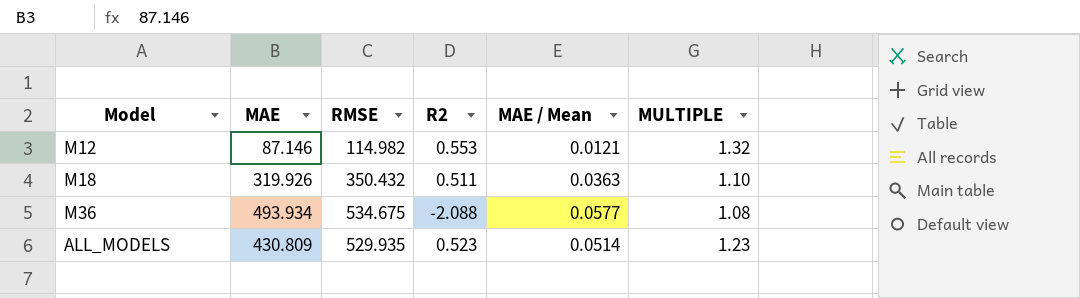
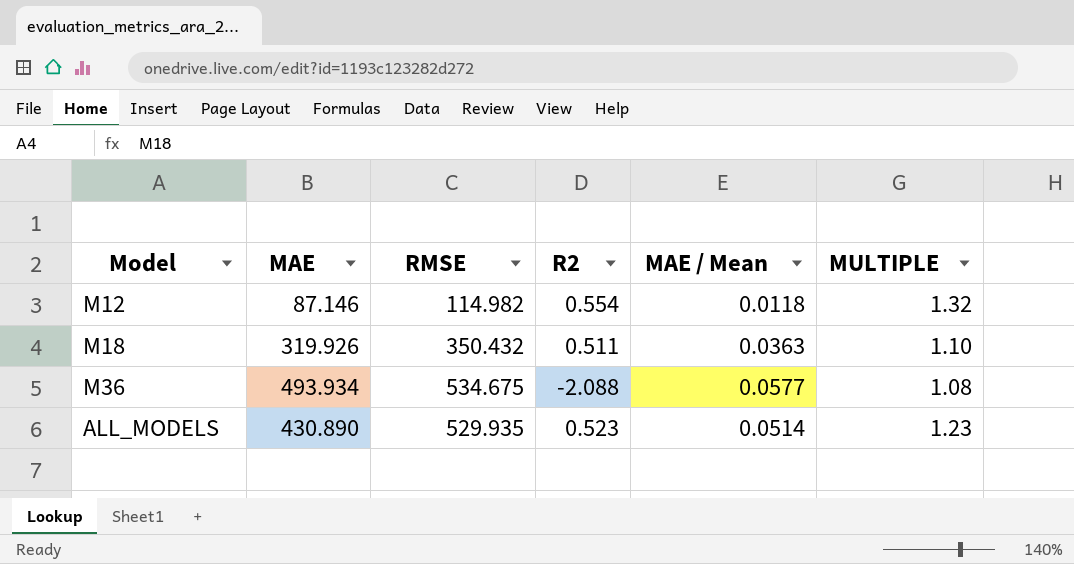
M12 | R2: 0.553 -> 0.554
M12 | MAE / Mean: 0.0121 -> 0.0118
ALL_MODELS | MAE: 430.809 -> 430.890

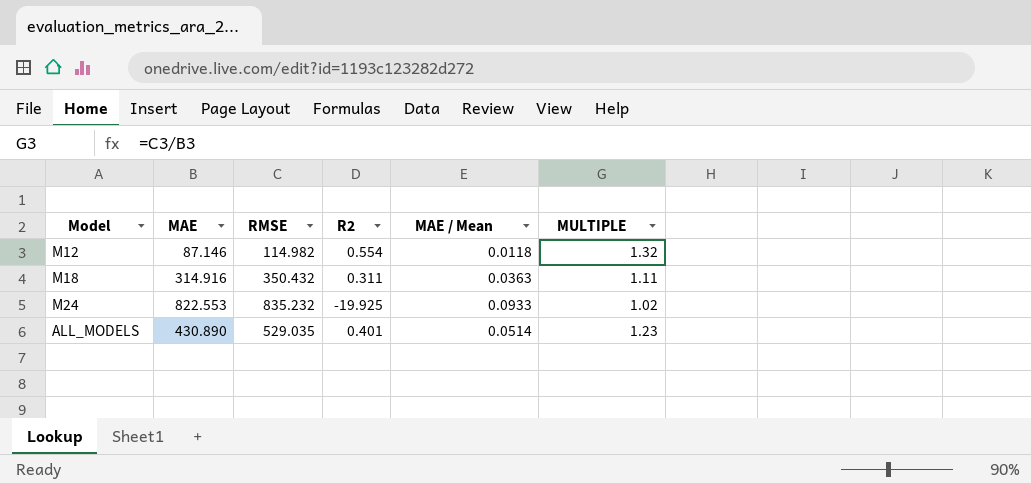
row M36: 493.934 | 534.675 | -2.088 | 0.0577 | 1.08 -> none
M18 | MAE: 319.926 -> 314.916
M18 | R2: 0.511 -> 0.311
M18 | MULTIPLE: 1.10 -> 1.11
row M24: none -> 822.553 | 835.232 | -19.925 | 0.0933 | 1.02
ALL_MODELS | RMSE: 529.935 -> 529.035
ALL_MODELS | R2: 0.523 -> 0.401

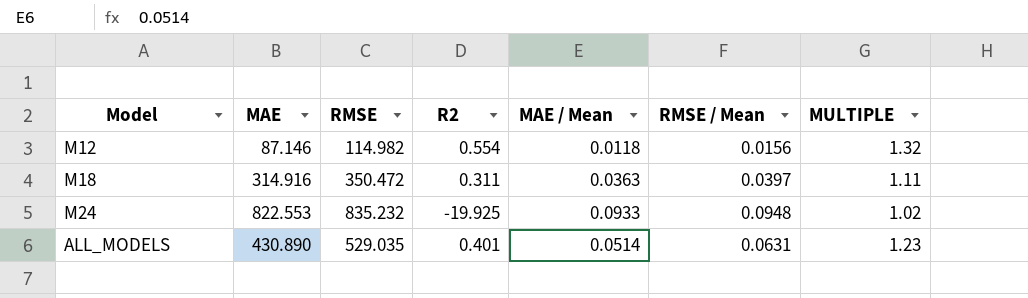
column RMSE / Mean | position: none -> 6
M18 | RMSE: 350.432 -> 350.472

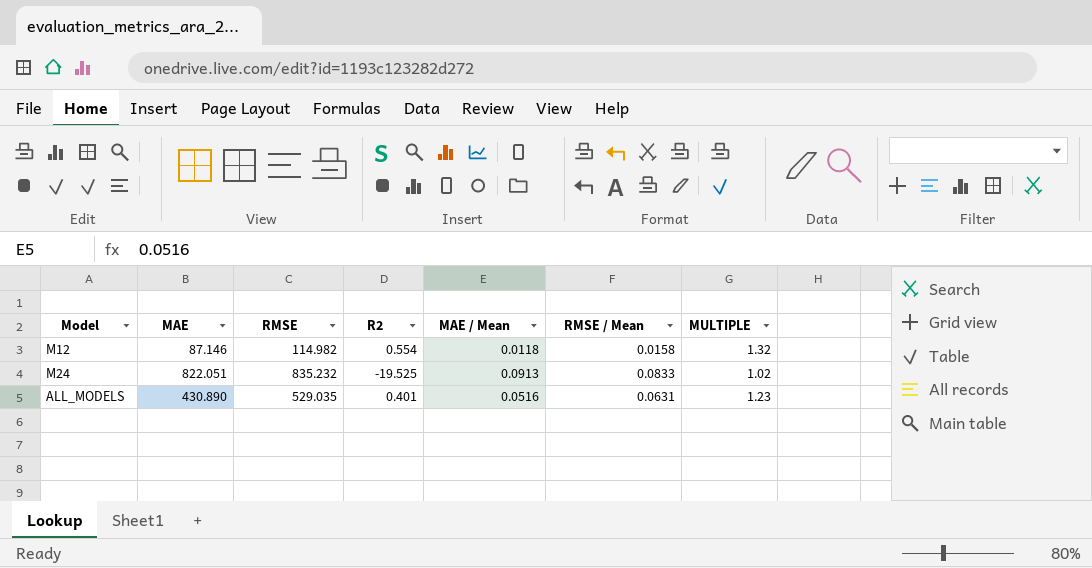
row M18: 314.916 | 350.472 | 0.311 | 0.0363 | 0.0397 | 1.11 -> none
M12 | RMSE / Mean: 0.0156 -> 0.0158
M24 | MAE: 822.553 -> 822.051
M24 | R2: -19.925 -> -19.525
M24 | MAE / Mean: 0.0933 -> 0.0913
M24 | RMSE / Mean: 0.0948 -> 0.0833
ALL_MODELS | MAE / Mean: 0.0514 -> 0.0516

